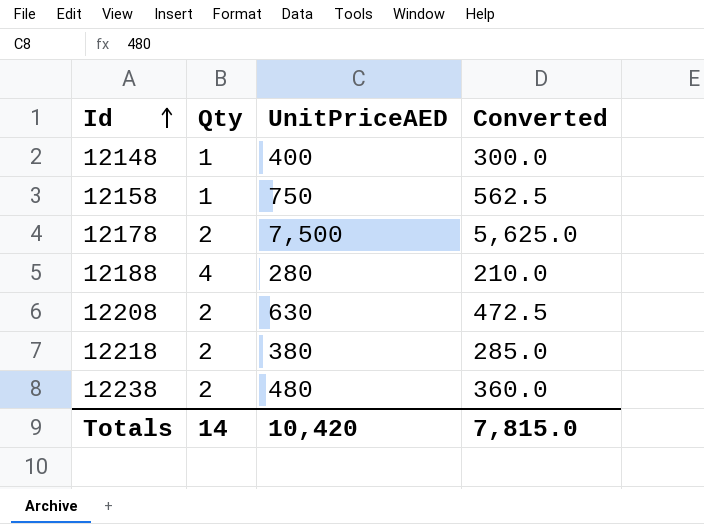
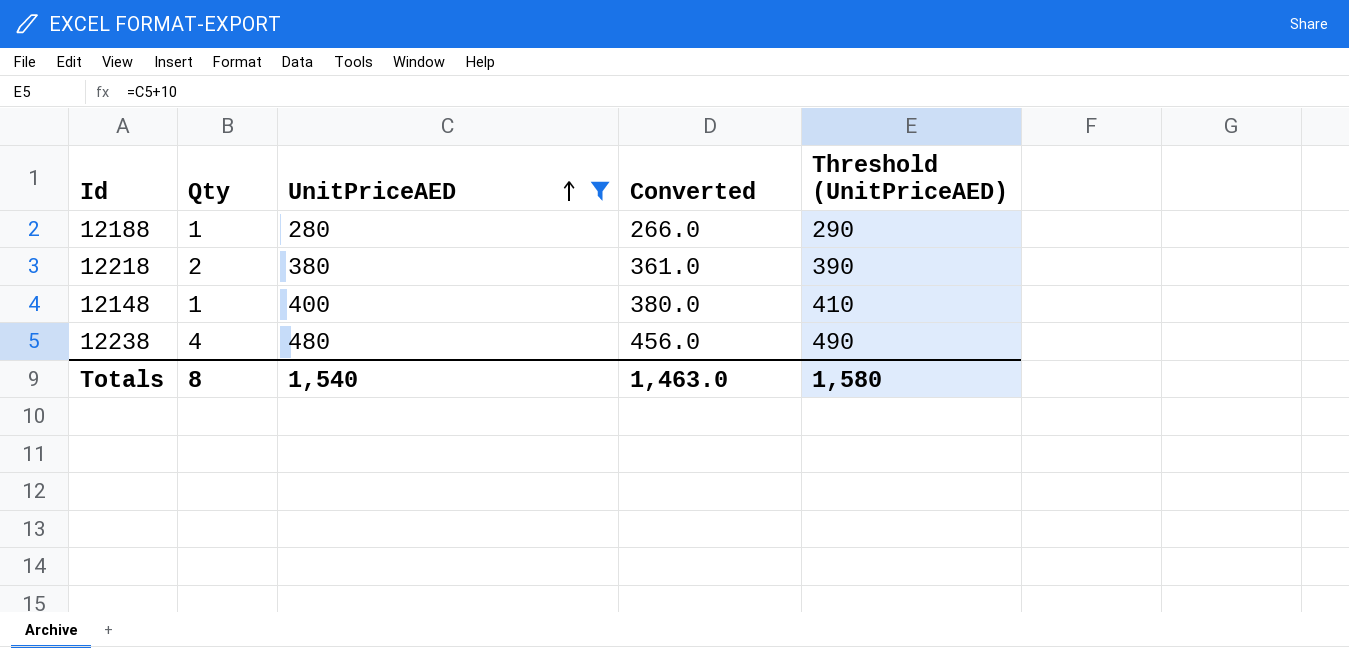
filter: none -> UnitPriceAED <= 480
row order: Id ascending -> UnitPriceAED ascending
column Converted | formula: [UnitPriceAED] * 0.75 -> [UnitPriceAED] * 0.95
column Threshold (UnitPriceAED) | formula: none -> [UnitPriceAED] + 10
12188 | Qty: 4 -> 1
12238 | Qty: 2 -> 4
Totals | Qty: 14 -> 8
Totals | UnitPriceAED: 10,420 -> 1,540
Totals | Converted: 7,815.0 -> 1,463.0

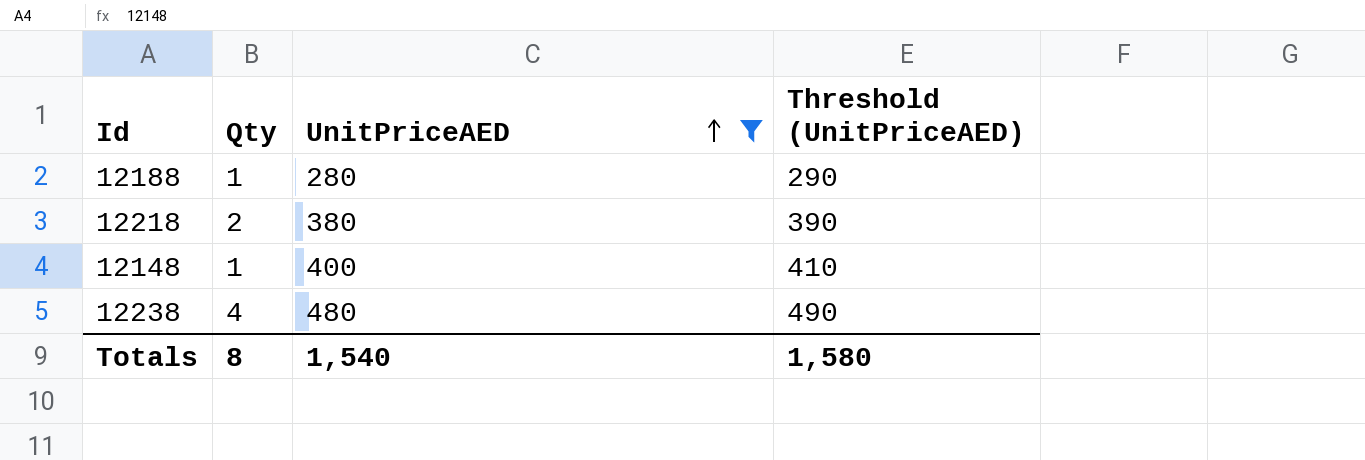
column Converted | formula: [UnitPriceAED] * 0.95 -> none

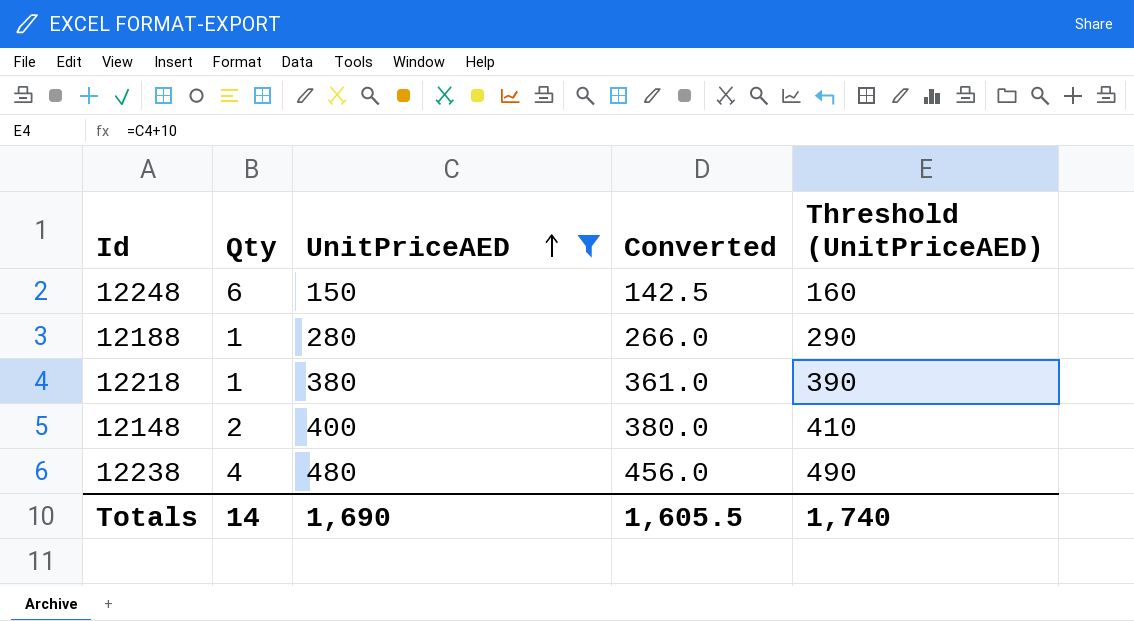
column Converted | formula: none -> [UnitPriceAED] * 0.95
row 12248: none -> 6 | 150 | 142.5 | 160
12218 | Qty: 2 -> 1
12148 | Qty: 1 -> 2
Totals | Qty: 8 -> 14
Totals | UnitPriceAED: 1,540 -> 1,690
Totals | Threshold (UnitPriceAED): 1,580 -> 1,740

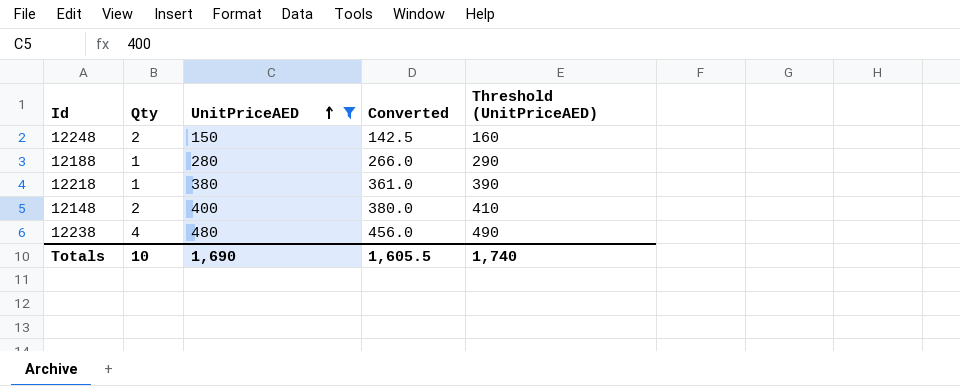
12248 | Qty: 6 -> 2
Totals | Qty: 14 -> 10

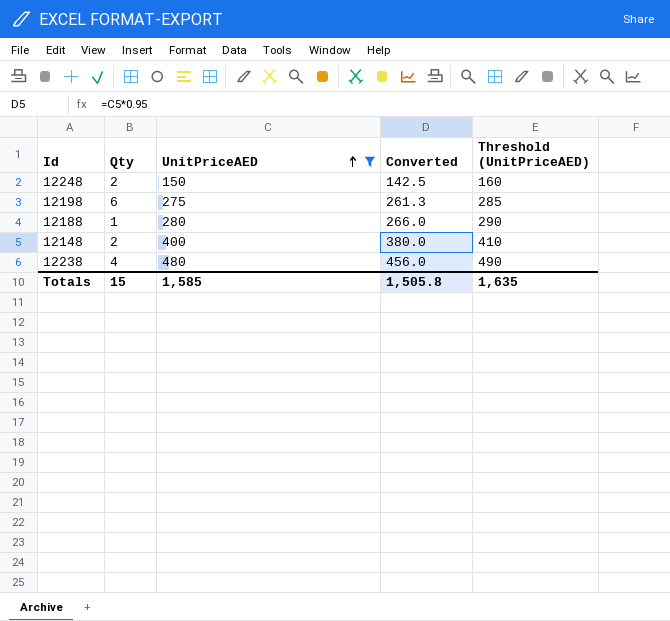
row 12218: 1 | 380 | 361.0 | 390 -> none
row 12198: none -> 6 | 275 | 261.3 | 285
Totals | Qty: 10 -> 15
Totals | UnitPriceAED: 1,690 -> 1,585
Totals | Converted: 1,605.5 -> 1,505.8
Totals | Threshold (UnitPriceAED): 1,740 -> 1,635

